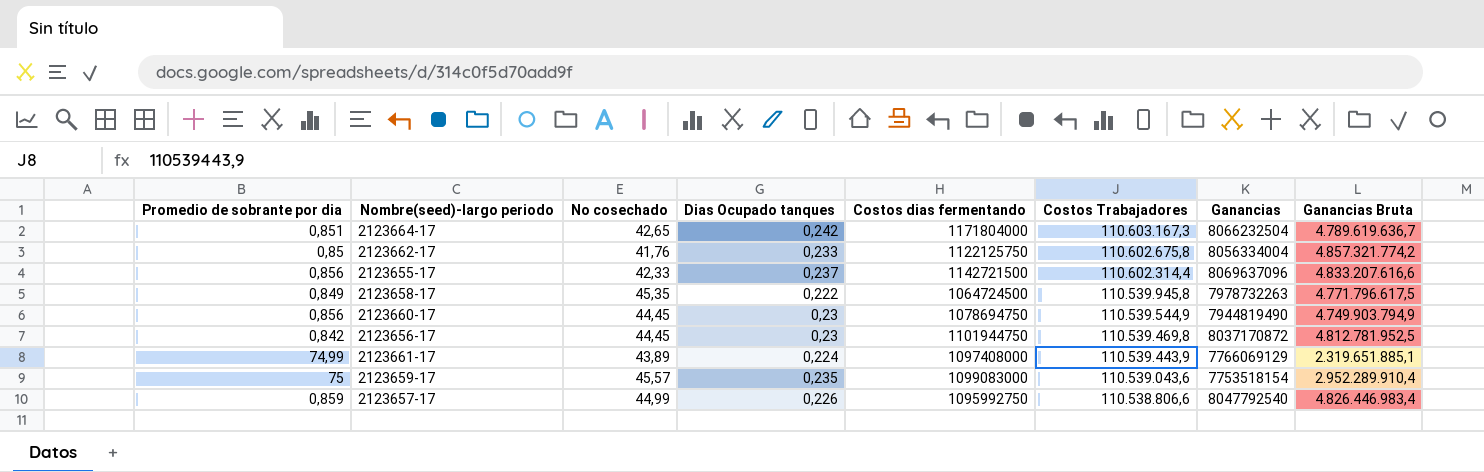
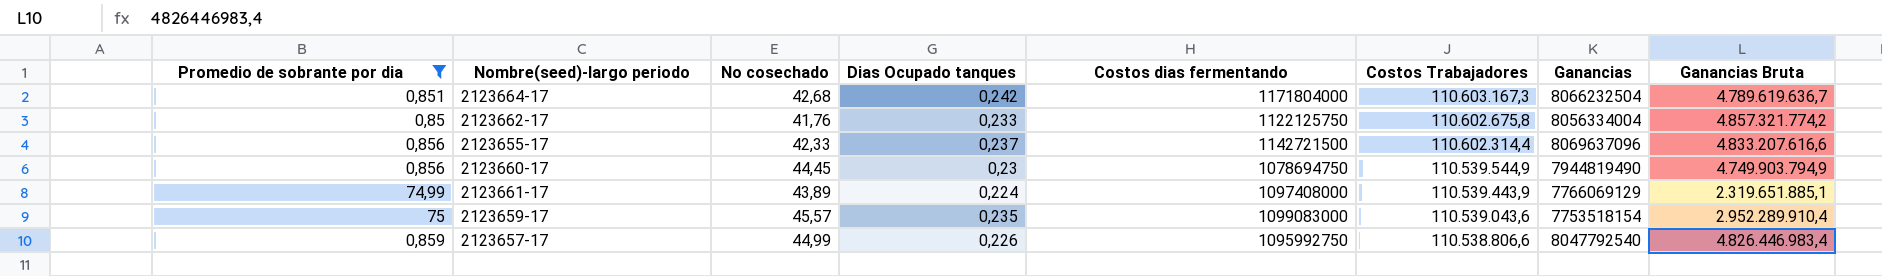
filter: none -> Promedio de sobrante por dia >= 0,85
2123664-17 | No cosechado: 42,65 -> 42,68

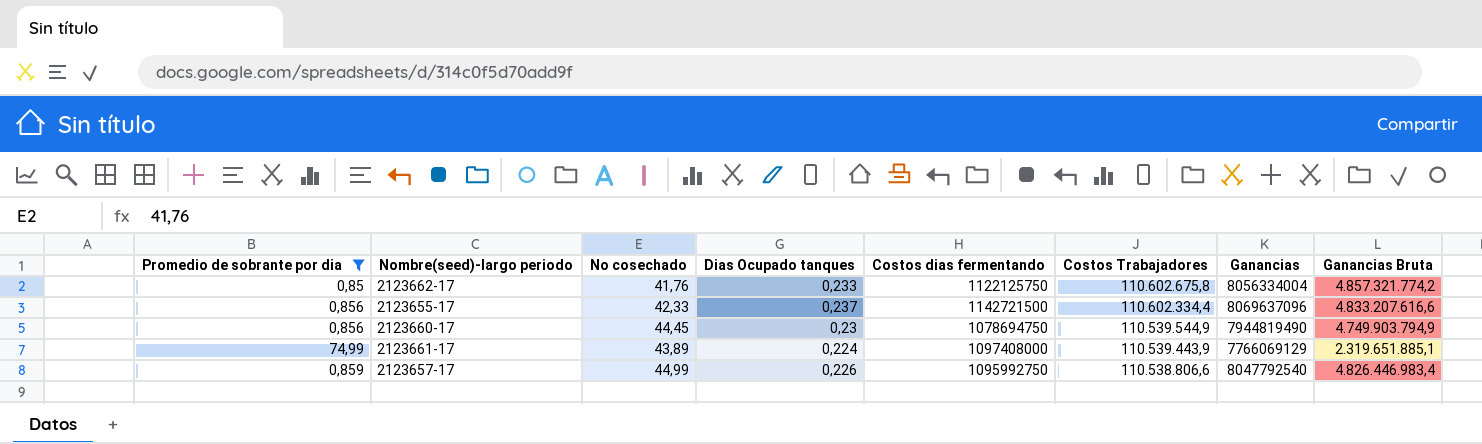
row 2123664-17: 0,851 | 42,68 | 0,242 | 1171804000 | 110.603.167,3 | 8066232504 | 4.789.619.636,7 -> none
row 2123659-17: 75 | 45,57 | 0,235 | 1099083000 | 110.539.043,6 | 7753518154 | 2.952.289.910,4 -> none
2123655-17 | Costos Trabajadores: 110.602.314,4 -> 110.602.334,4

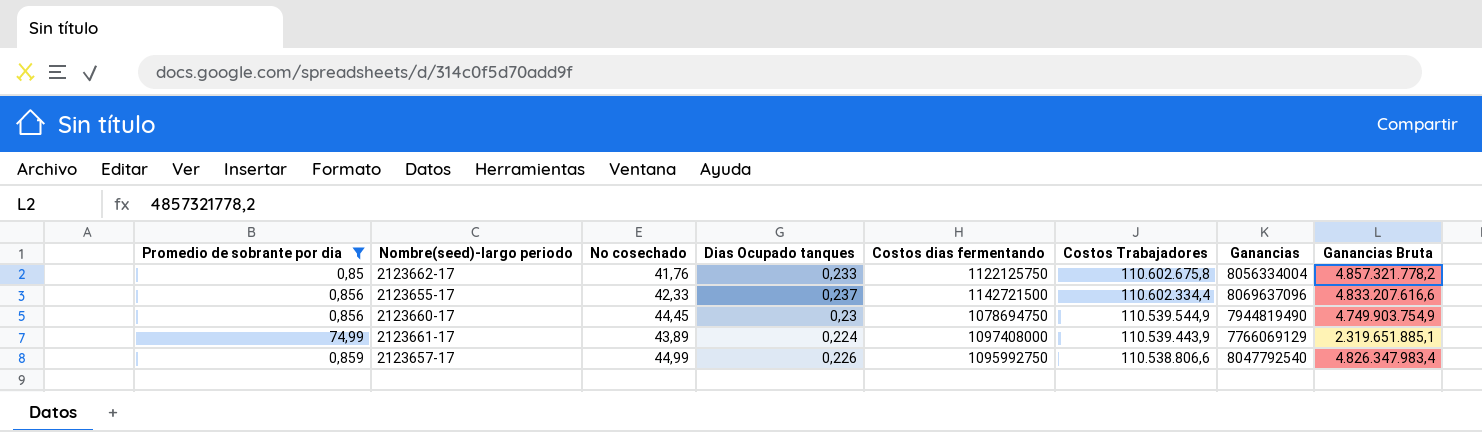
2123662-17 | Ganancias Bruta: 4.857.321.774,2 -> 4.857.321.778,2
2123660-17 | Ganancias Bruta: 4.749.903.794,9 -> 4.749.903.754,9
2123657-17 | Ganancias Bruta: 4.826.446.983,4 -> 4.826.347.983,4

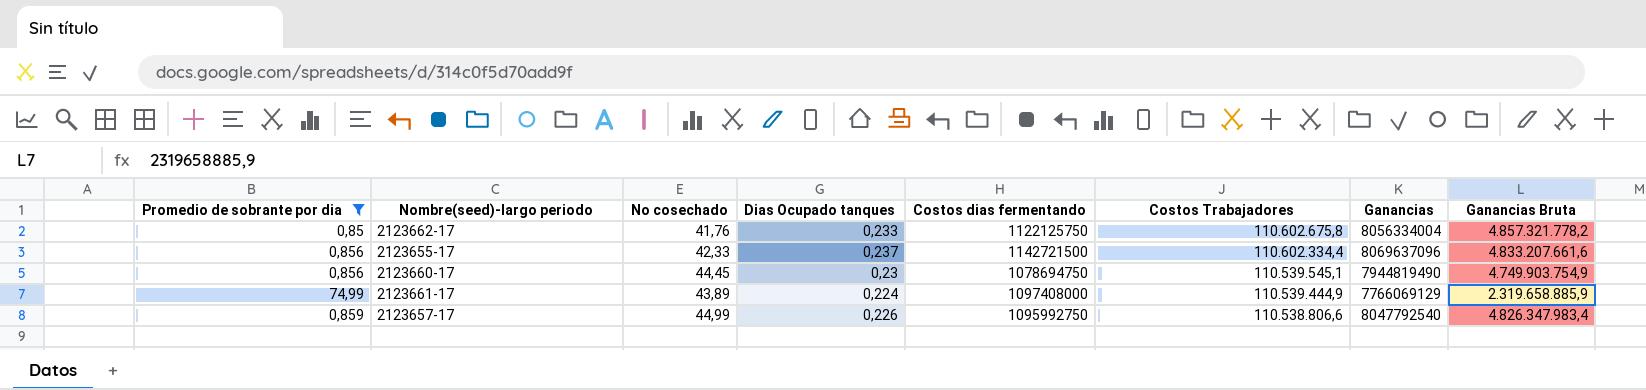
2123655-17 | Ganancias Bruta: 4.833.207.616,6 -> 4.833.207.661,6
2123660-17 | Costos Trabajadores: 110.539.544,9 -> 110.539.545,1
2123661-17 | Costos Trabajadores: 110.539.443,9 -> 110.539.444,9
2123661-17 | Ganancias Bruta: 2.319.651.885,1 -> 2.319.658.885,9

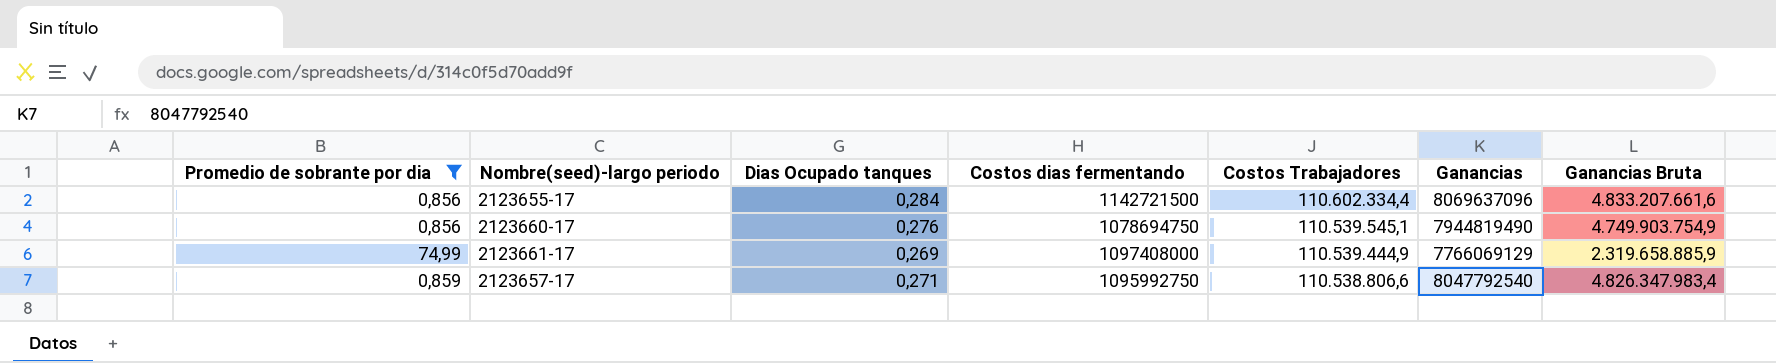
column No cosechado | position: 3 -> none
row 2123662-17: 0,85 | 41,76 | 0,233 | 1122125750 | 110.602.675,8 | 8056334004 | 4.857.321.778,2 -> none
2123655-17 | Dias Ocupado tanques: 0,237 -> 0,284
2123660-17 | Dias Ocupado tanques: 0,23 -> 0,276
2123661-17 | Dias Ocupado tanques: 0,224 -> 0,269
2123657-17 | Dias Ocupado tanques: 0,226 -> 0,271

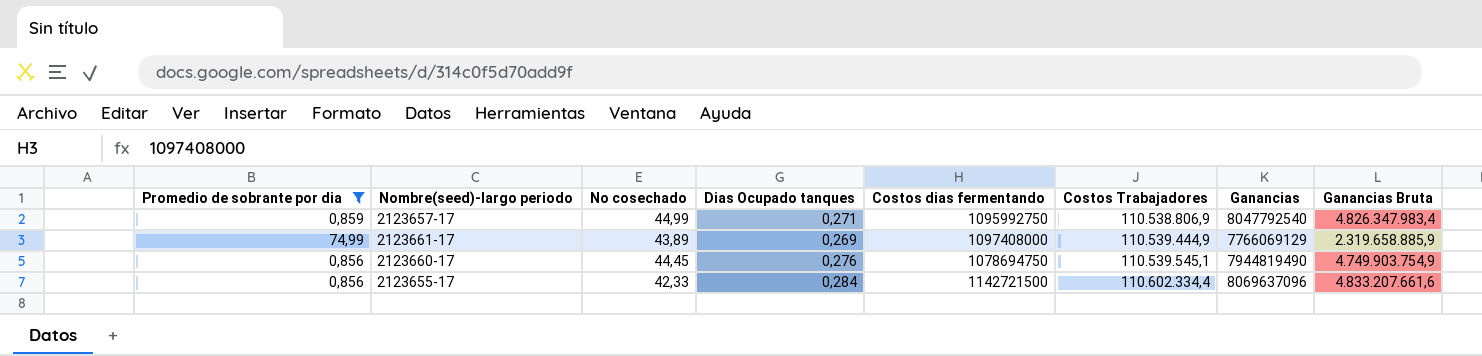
row order: Costos Trabajadores descending -> Costos Trabajadores ascending
column No cosechado | position: none -> 3
2123657-17 | Costos Trabajadores: 110.538.806,6 -> 110.538.806,9

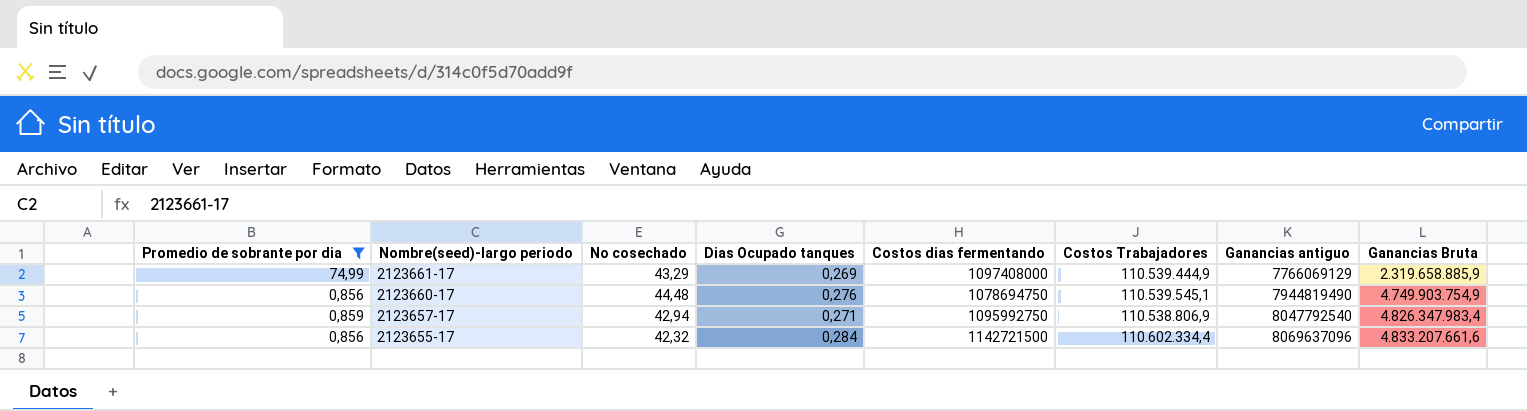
row order: Costos Trabajadores ascending -> Nombre(seed)-largo periodo descending
column name: Ganancias -> Ganancias antiguo
2123661-17 | No cosechado: 43,89 -> 43,29
2123660-17 | No cosechado: 44,45 -> 44,48
2123657-17 | No cosechado: 44,99 -> 42,94
2123655-17 | No cosechado: 42,33 -> 42,32

